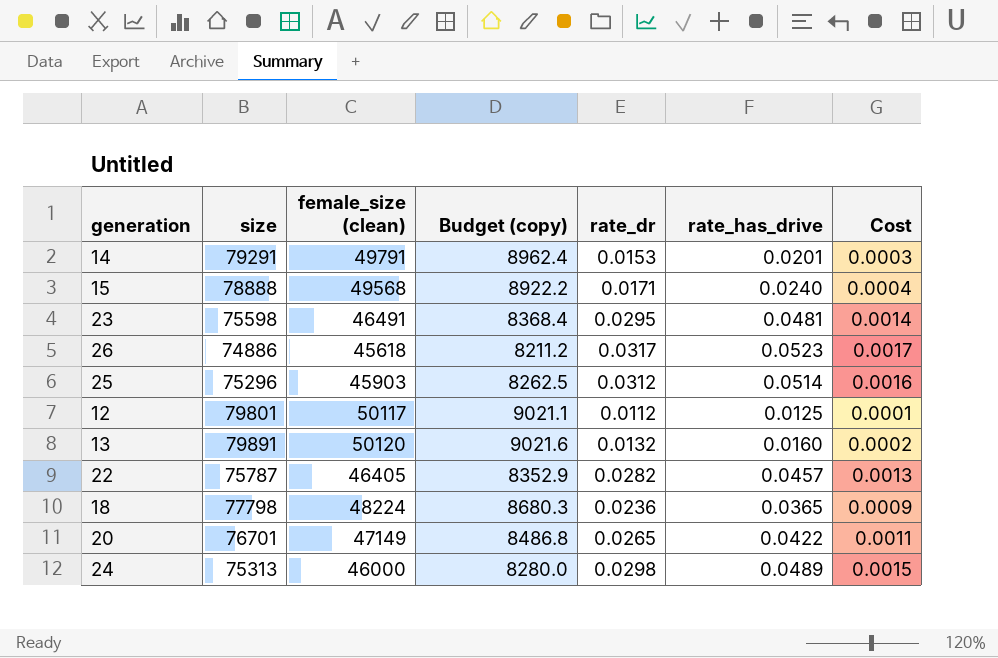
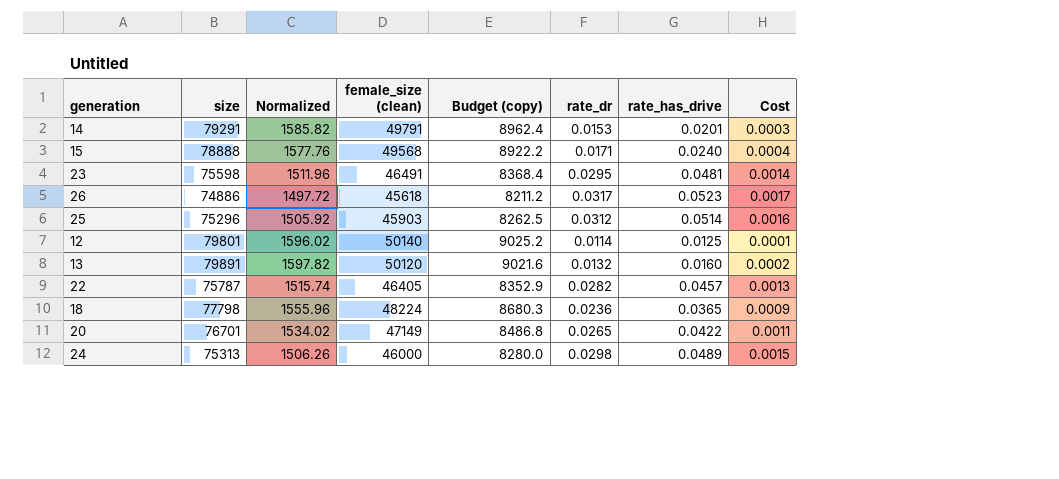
column Normalized | formula: none -> [size] * 0.02
12 | female_size (clean): 50117 -> 50140
12 | Budget (copy): 9021.1 -> 9025.2
12 | rate_dr: 0.0112 -> 0.0114

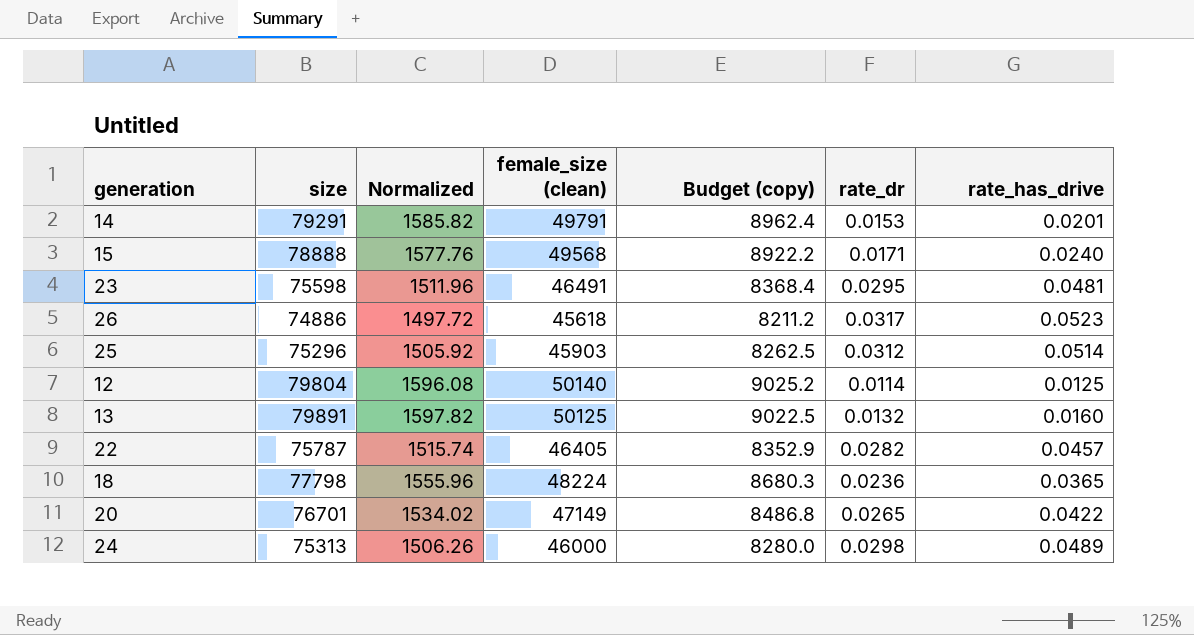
column Cost | formula: [rate_dr] * [rate_has_drive] -> none
12 | size: 79801 -> 79804
12 | Normalized: 1596.02 -> 1596.08
13 | female_size (clean): 50120 -> 50125
13 | Budget (copy): 9021.6 -> 9022.5

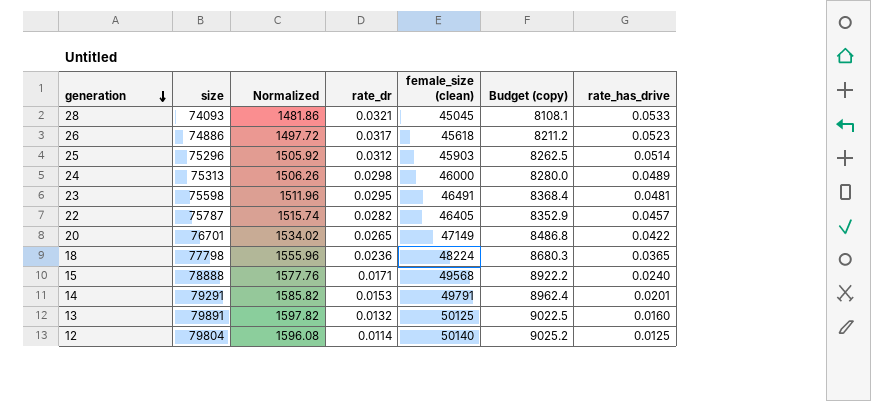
row order: none -> generation descending
column rate_dr | position: 6 -> 4
row 28: none -> 74093 | 1481.86 | 0.0321 | 45045 | 8108.1 | 0.0533

